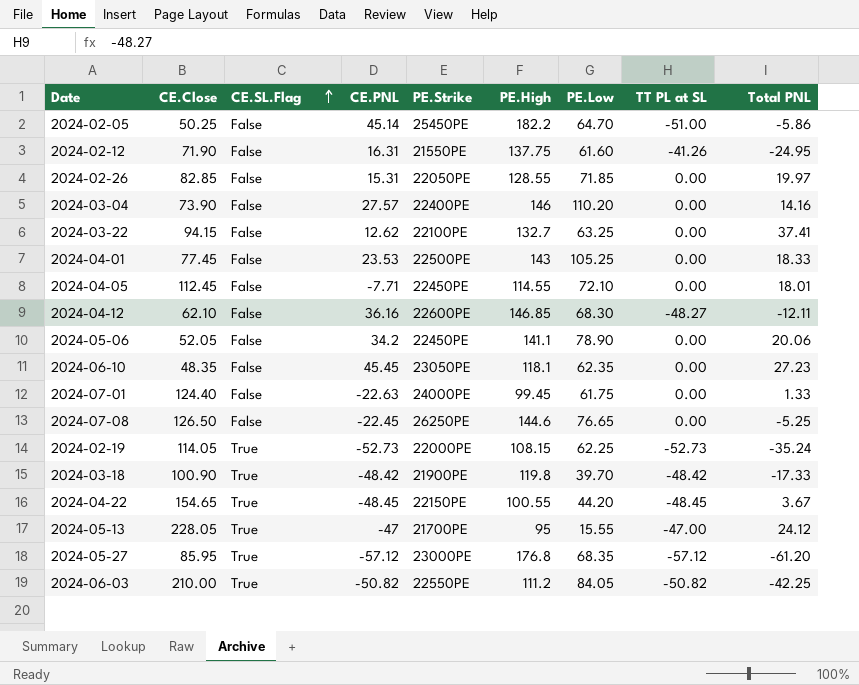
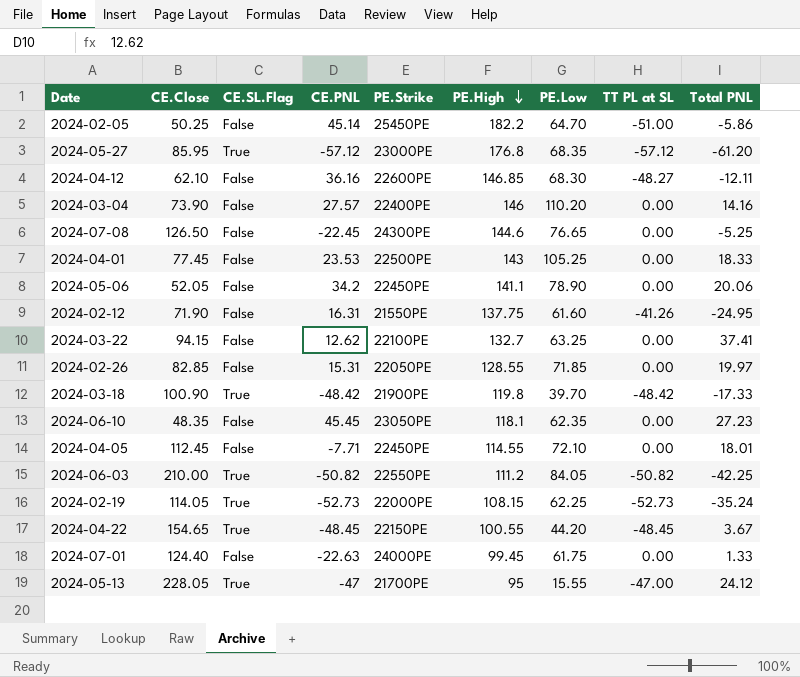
row order: CE.SL.Flag ascending -> PE.High descending
2024-07-08 | PE.Strike: 26250PE -> 24300PE

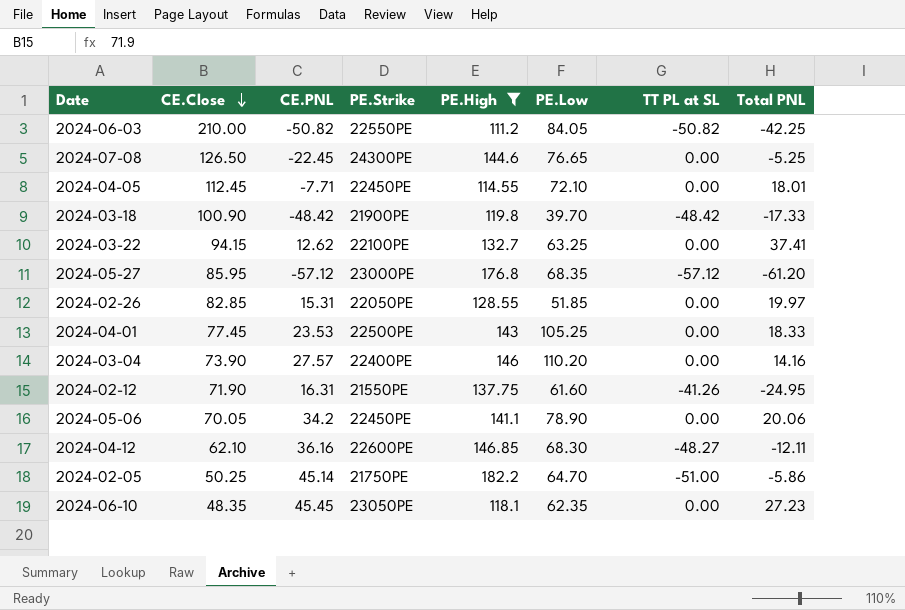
filter: none -> PE.High >= 111.2
row order: PE.High descending -> CE.Close descending
column CE.SL.Flag | position: 3 -> none
2024-02-26 | PE.Low: 71.85 -> 51.85
2024-05-06 | CE.Close: 52.05 -> 70.05
2024-02-05 | PE.Strike: 25450PE -> 21750PE

